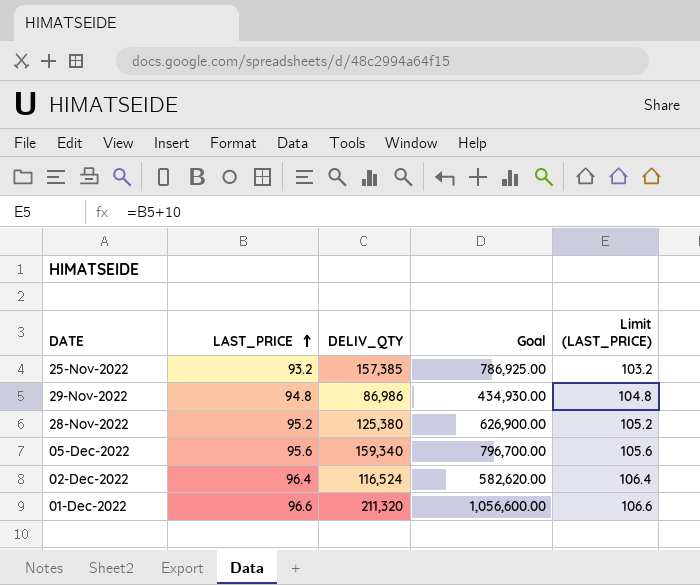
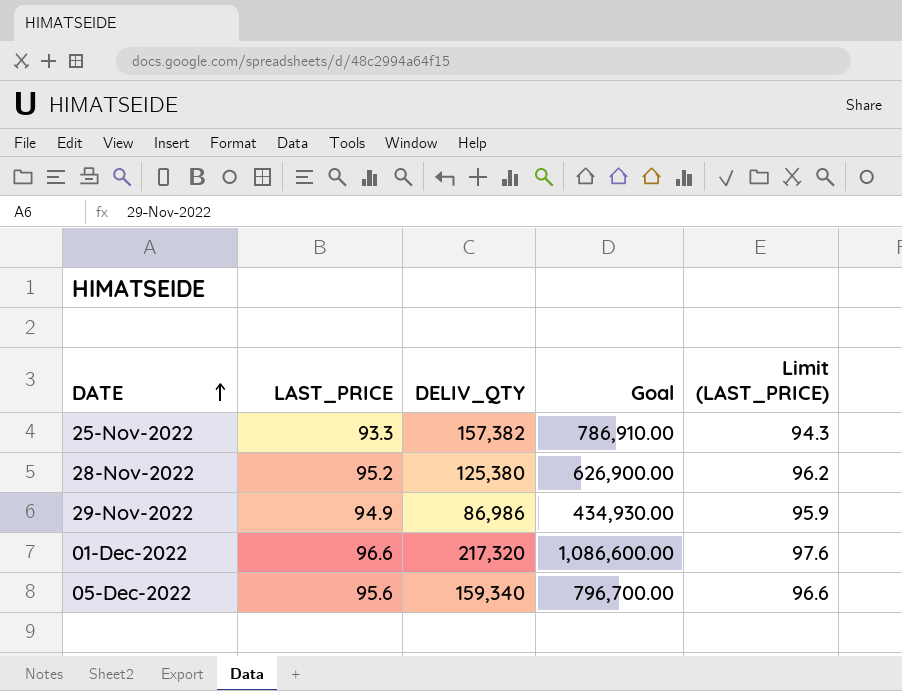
row order: LAST_PRICE ascending -> DATE ascending
column Limit (LAST_PRICE) | formula: [LAST_PRICE] + 10 -> [LAST_PRICE] + 1
row 02-Dec-2022: 96.4 | 116,524 | 582,620.00 | 106.4 -> none
25-Nov-2022 | LAST_PRICE: 93.2 -> 93.3
25-Nov-2022 | DELIV_QTY: 157,385 -> 157,382
25-Nov-2022 | Goal: 786,925.00 -> 786,910.00
29-Nov-2022 | LAST_PRICE: 94.8 -> 94.9
01-Dec-2022 | DELIV_QTY: 211,320 -> 217,320
01-Dec-2022 | Goal: 1,056,600.00 -> 1,086,600.00

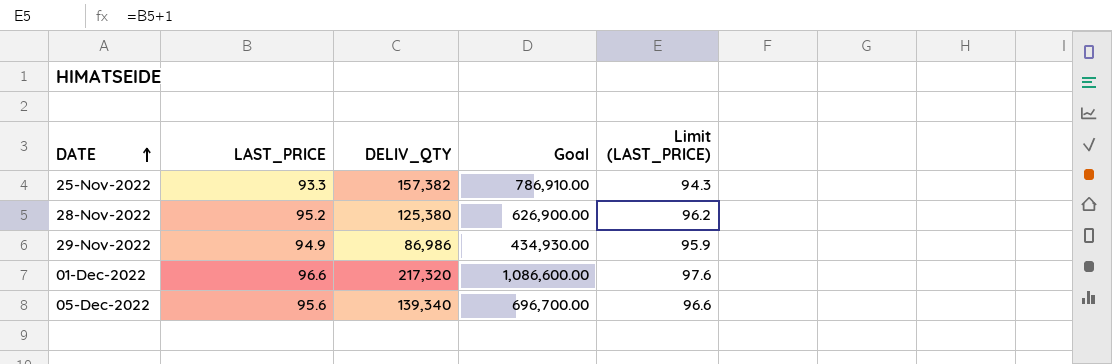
05-Dec-2022 | DELIV_QTY: 159,340 -> 139,340
05-Dec-2022 | Goal: 796,700.00 -> 696,700.00

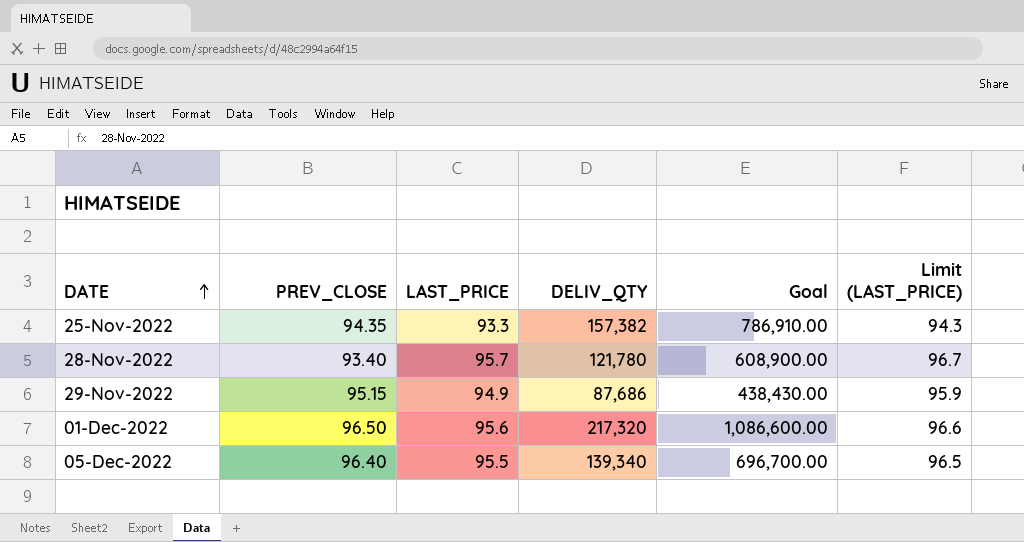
column PREV_CLOSE | position: none -> 2
28-Nov-2022 | LAST_PRICE: 95.2 -> 95.7
28-Nov-2022 | DELIV_QTY: 125,380 -> 121,780
28-Nov-2022 | Goal: 626,900.00 -> 608,900.00
28-Nov-2022 | Limit (LAST_PRICE): 96.2 -> 96.7
29-Nov-2022 | DELIV_QTY: 86,986 -> 87,686
29-Nov-2022 | Goal: 434,930.00 -> 438,430.00
01-Dec-2022 | LAST_PRICE: 96.6 -> 95.6
01-Dec-2022 | Limit (LAST_PRICE): 97.6 -> 96.6
05-Dec-2022 | LAST_PRICE: 95.6 -> 95.5
05-Dec-2022 | Limit (LAST_PRICE): 96.6 -> 96.5

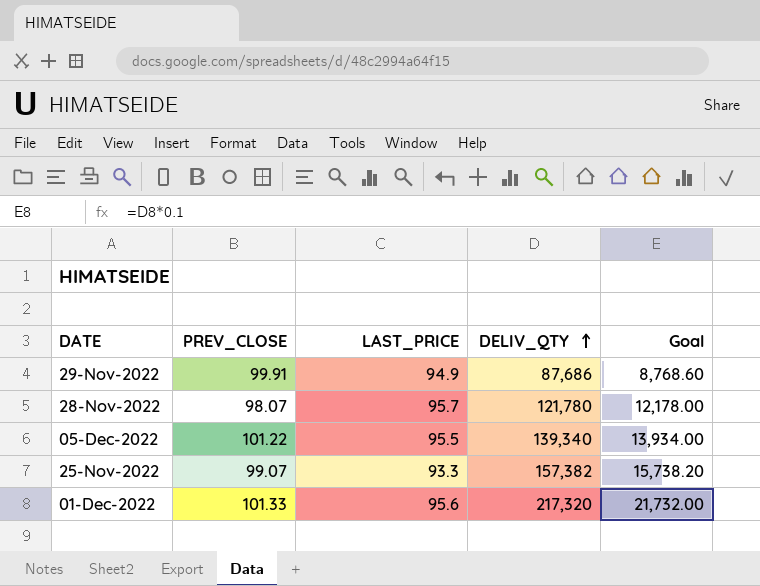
row order: DATE ascending -> DELIV_QTY ascending
column Limit (LAST_PRICE) | formula: [LAST_PRICE] + 1 -> none
column Goal | formula: [DELIV_QTY] * 5 -> [DELIV_QTY] * 0.1
29-Nov-2022 | PREV_CLOSE: 95.15 -> 99.91
28-Nov-2022 | PREV_CLOSE: 93.40 -> 98.07
05-Dec-2022 | PREV_CLOSE: 96.40 -> 101.22
25-Nov-2022 | PREV_CLOSE: 94.35 -> 99.07
01-Dec-2022 | PREV_CLOSE: 96.50 -> 101.33

